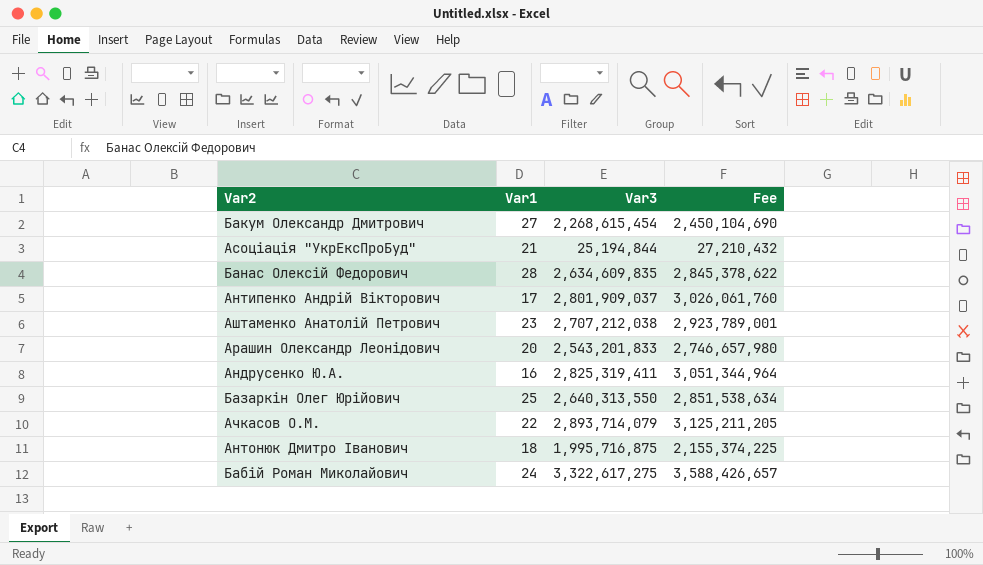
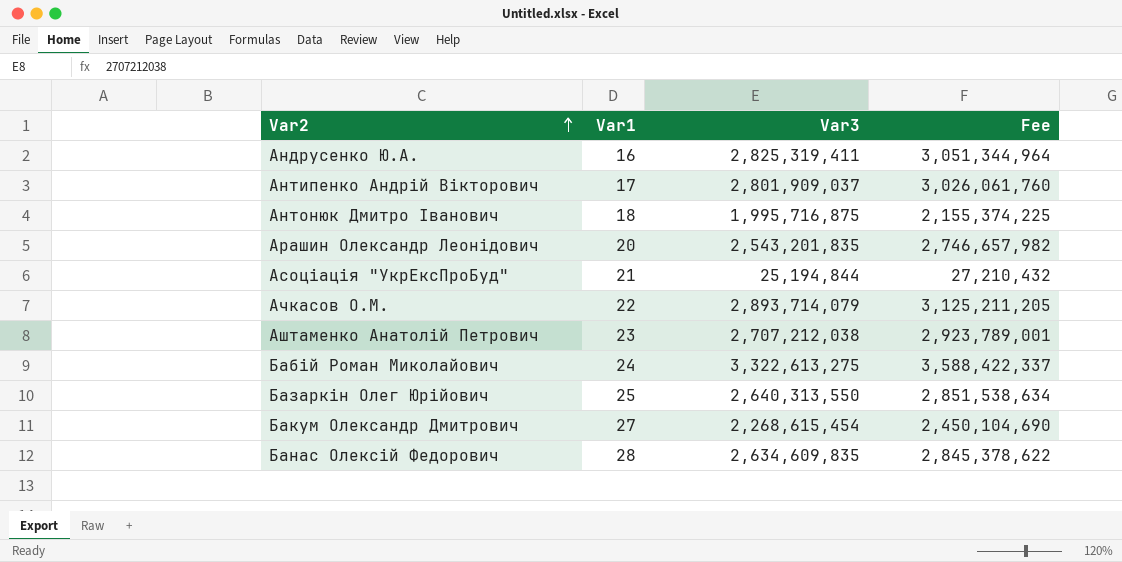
row order: none -> Var2 ascending
Арашин Олександр Леонідович | Var3: 2,543,201,833 -> 2,543,201,835
Арашин Олександр Леонідович | Fee: 2,746,657,980 -> 2,746,657,982
Бабій Роман Миколайович | Var3: 3,322,617,275 -> 3,322,613,275
Бабій Роман Миколайович | Fee: 3,588,426,657 -> 3,588,422,337

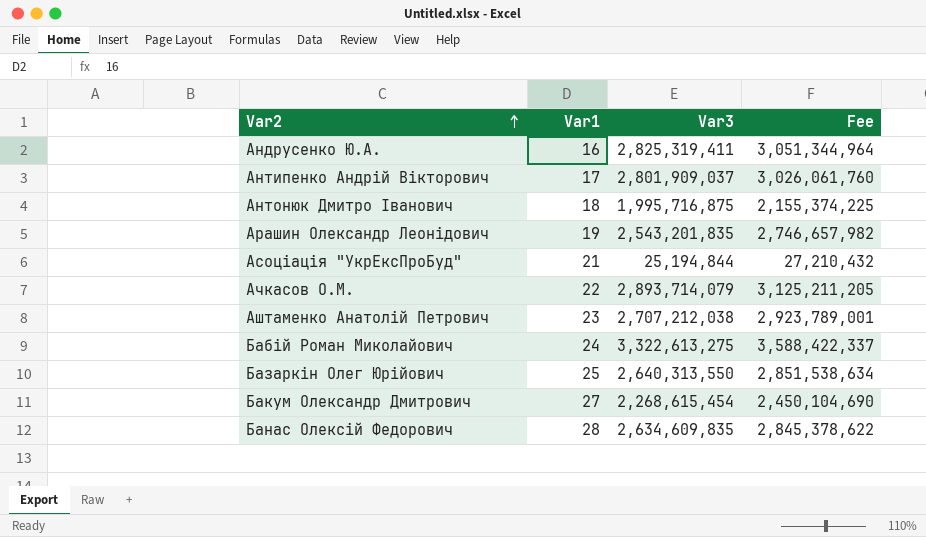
Арашин Олександр Леонідович | Var1: 20 -> 19

